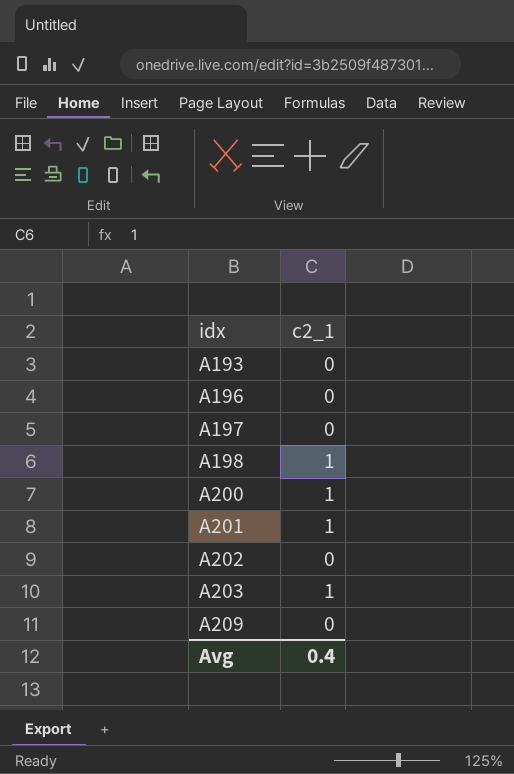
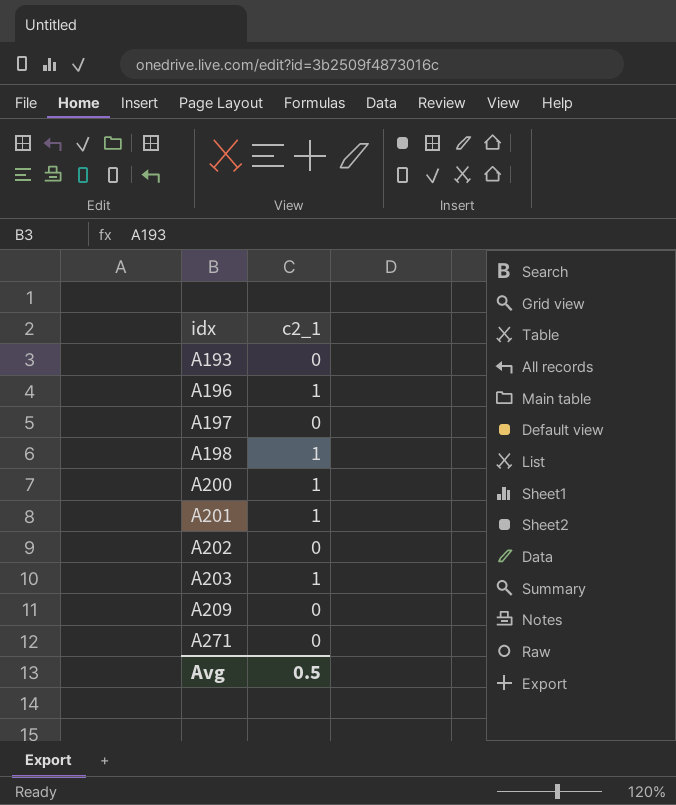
A196 | c2_1: 0 -> 1
row A271: none -> 0
Avg | c2_1: 0.4 -> 0.5

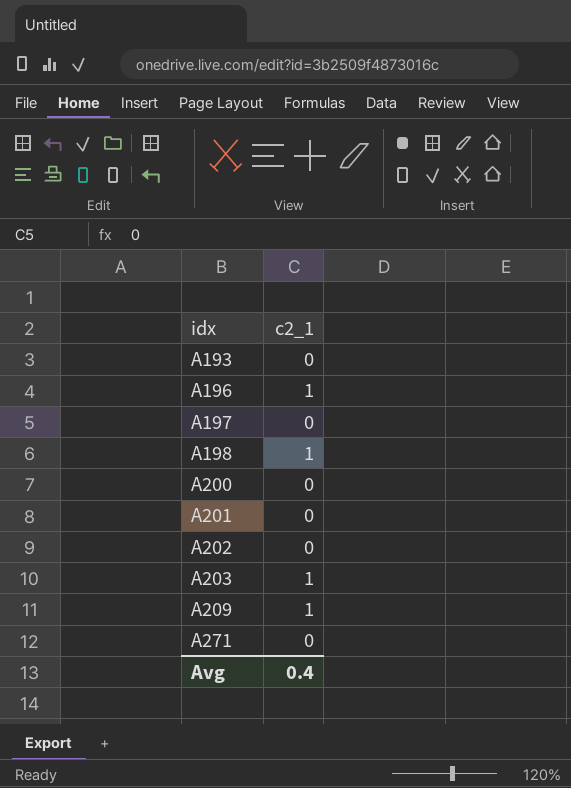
A200 | c2_1: 1 -> 0
A201 | c2_1: 1 -> 0
A209 | c2_1: 0 -> 1
Avg | c2_1: 0.5 -> 0.4

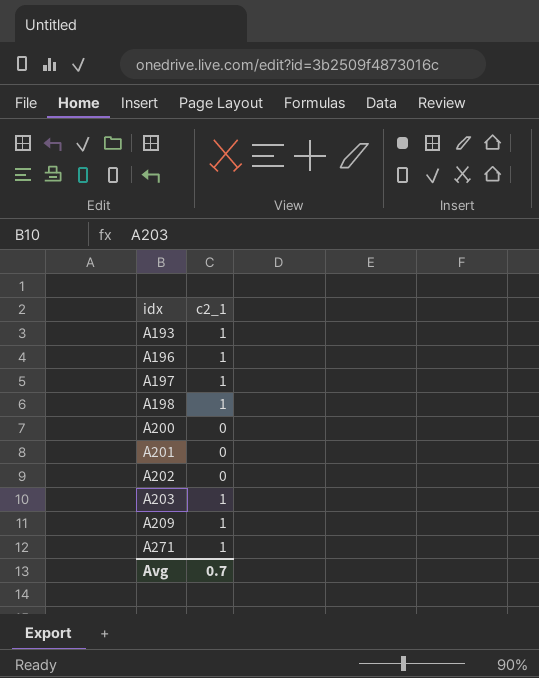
A193 | c2_1: 0 -> 1
A197 | c2_1: 0 -> 1
A271 | c2_1: 0 -> 1
Avg | c2_1: 0.4 -> 0.7

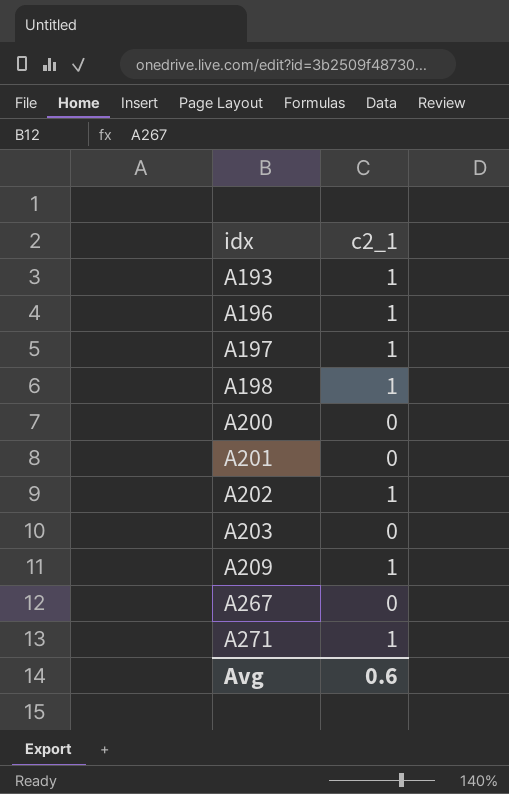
A202 | c2_1: 0 -> 1
A203 | c2_1: 1 -> 0
row A267: none -> 0
Avg | c2_1: 0.7 -> 0.6

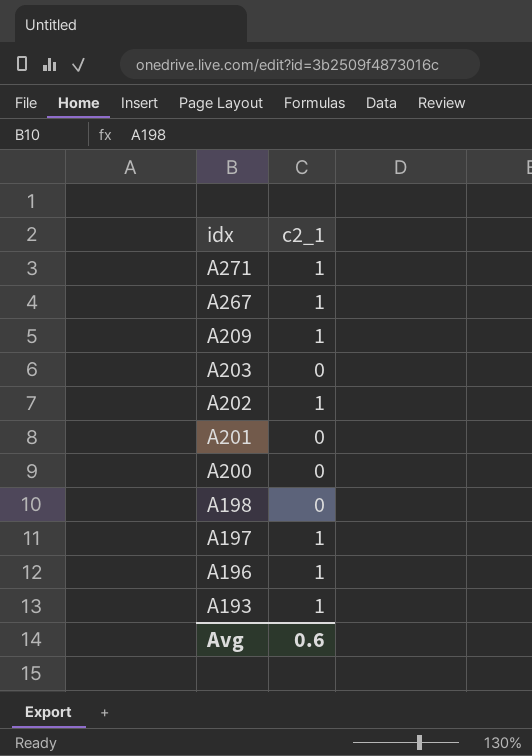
row order: idx ascending -> idx descending
A267 | c2_1: 0 -> 1
A198 | c2_1: 1 -> 0

